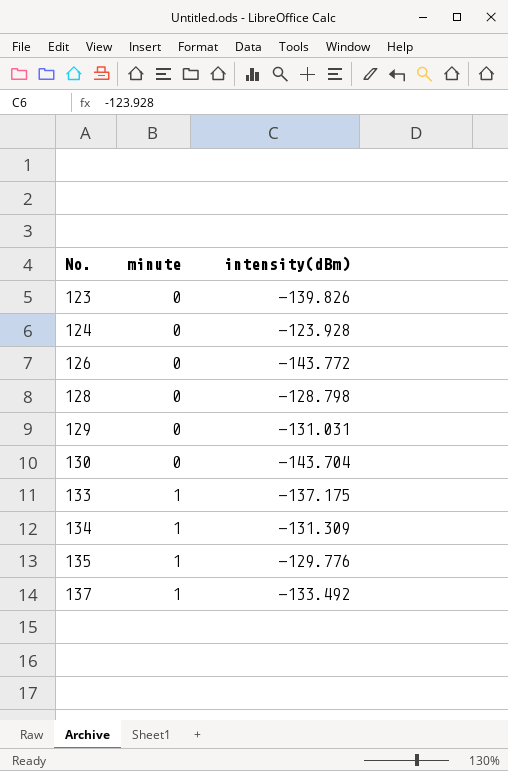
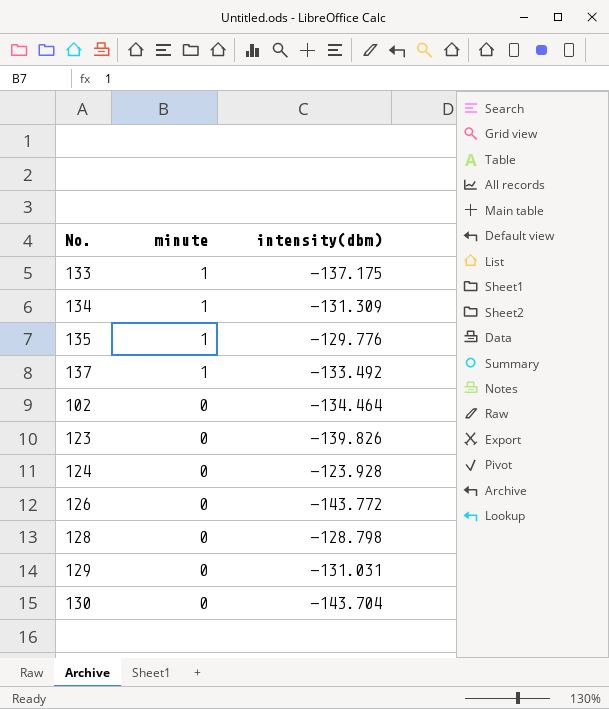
row order: No. ascending -> minute descending
column name: intensity(dBm) -> intensity(dbm)
row 102: none -> 0 | -134.464

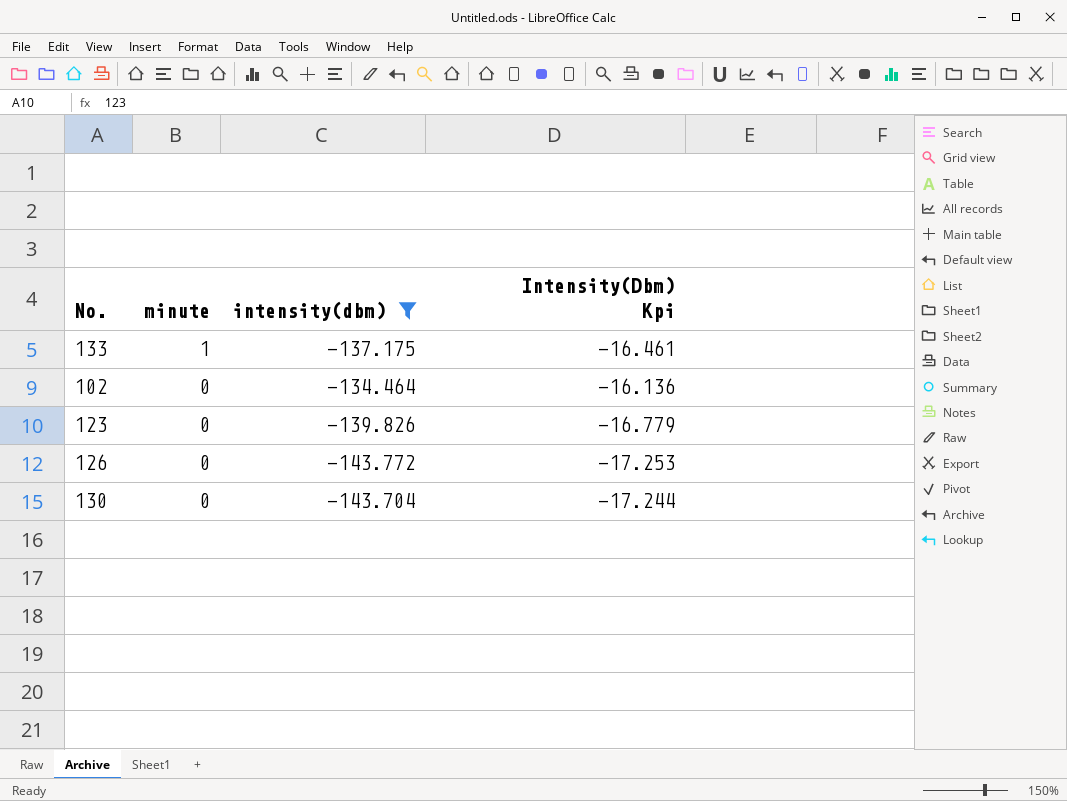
filter: none -> intensity(dbm) <= -134.464
column Intensity(Dbm) Kpi | formula: none -> [intensity(dbm)] * 0.12

